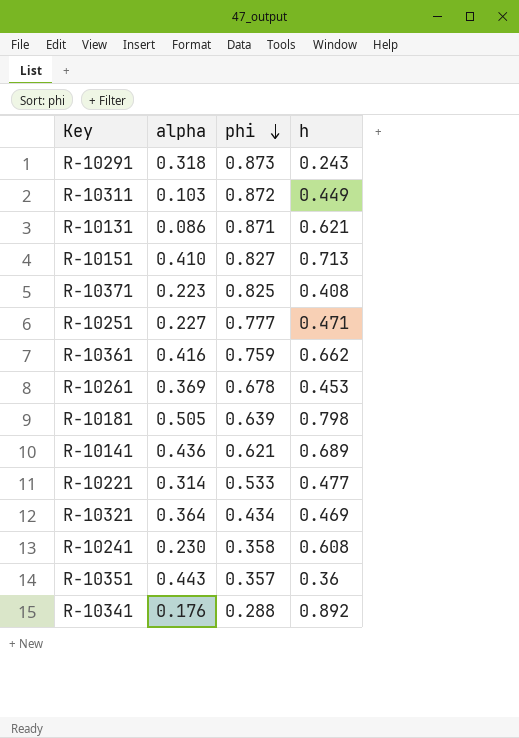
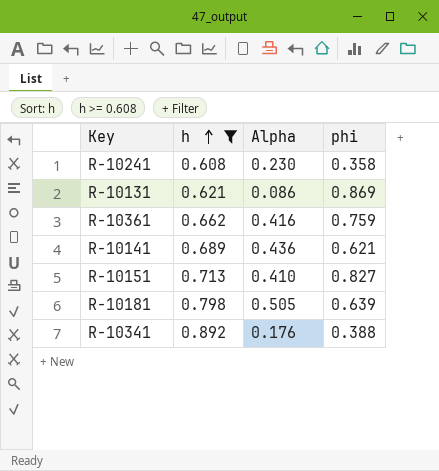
filter: none -> h >= 0.608
row order: phi descending -> h ascending
column h | position: 4 -> 2
column name: alpha -> Alpha
R-10131 | phi: 0.871 -> 0.869
R-10341 | phi: 0.288 -> 0.388

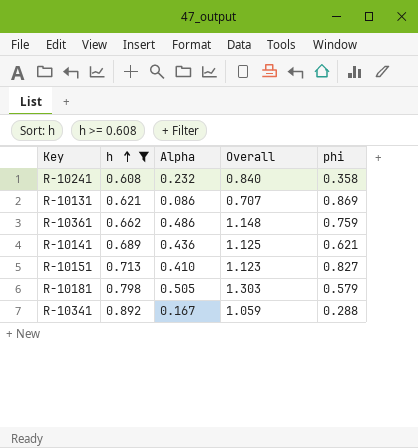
column Overall | formula: none -> [h] + [Alpha]
R-10241 | Alpha: 0.230 -> 0.232
R-10361 | Alpha: 0.416 -> 0.486
R-10181 | phi: 0.639 -> 0.579
R-10341 | Alpha: 0.176 -> 0.167
R-10341 | phi: 0.388 -> 0.288

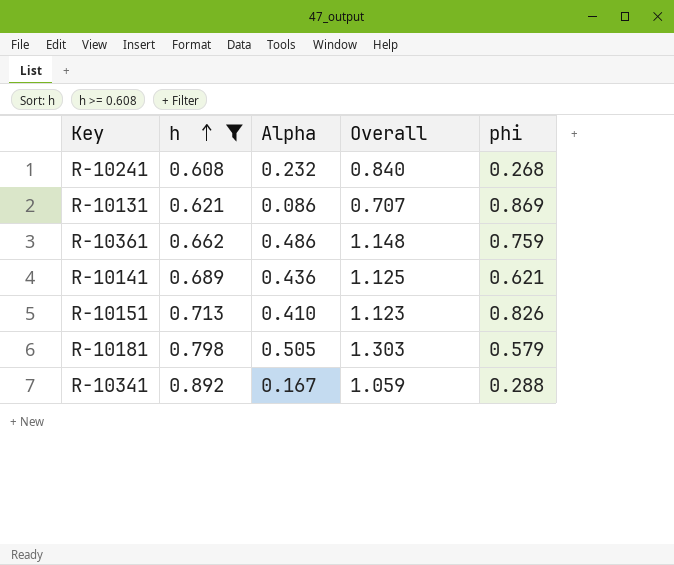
R-10241 | phi: 0.358 -> 0.268
R-10151 | phi: 0.827 -> 0.826

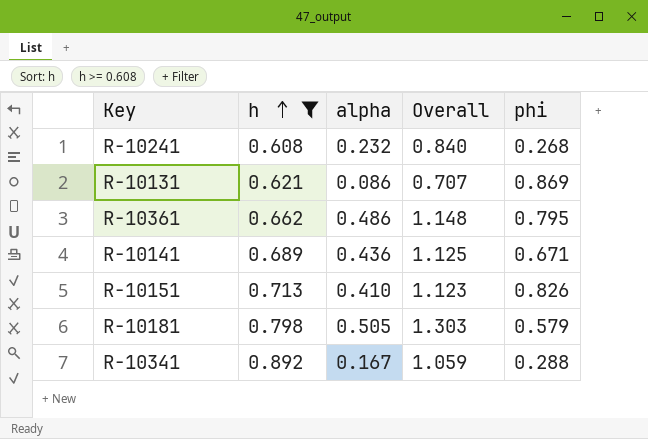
column name: Alpha -> alpha
R-10361 | phi: 0.759 -> 0.795
R-10141 | phi: 0.621 -> 0.671

